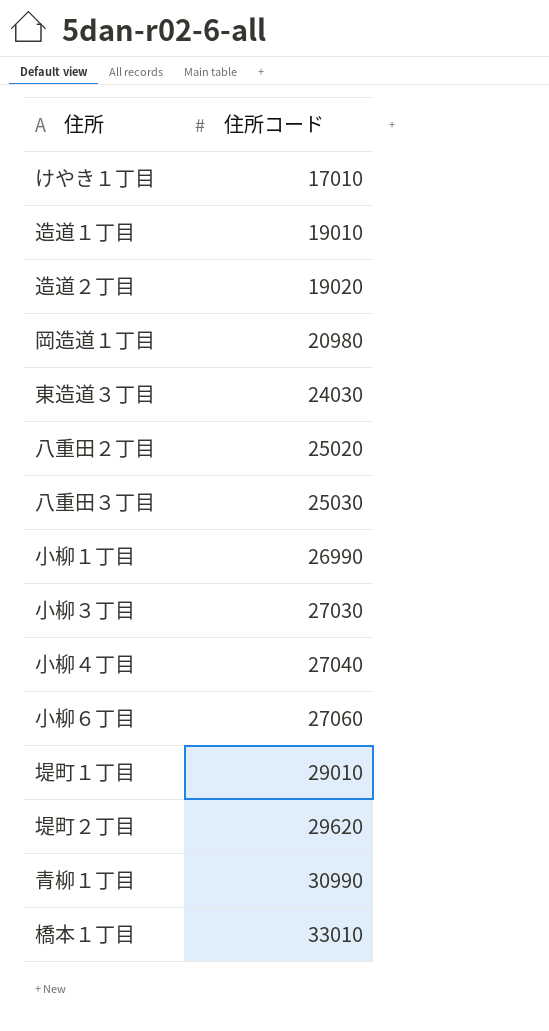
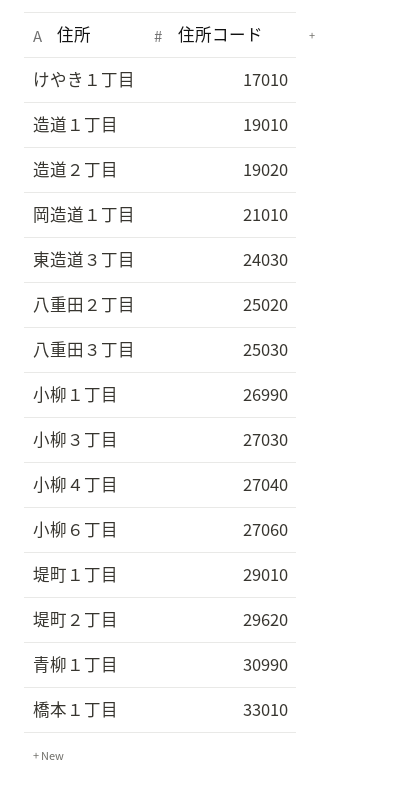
岡造道１丁目 | 住所コード: 20980 -> 21010

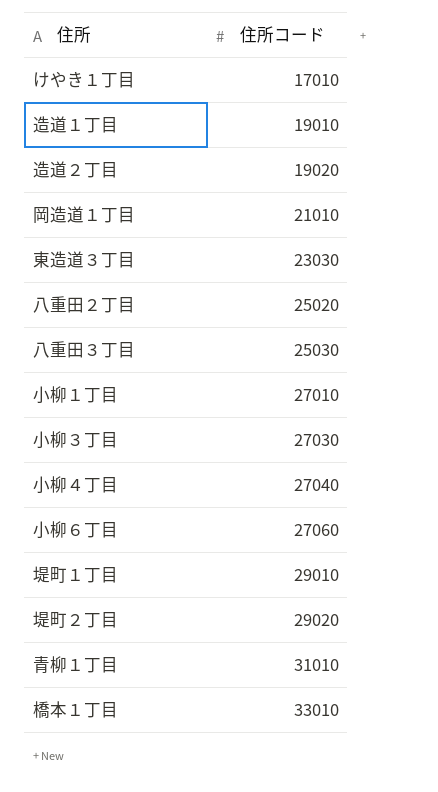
東造道３丁目 | 住所コード: 24030 -> 23030
小柳１丁目 | 住所コード: 26990 -> 27010
堤町２丁目 | 住所コード: 29620 -> 29020
青柳１丁目 | 住所コード: 30990 -> 31010

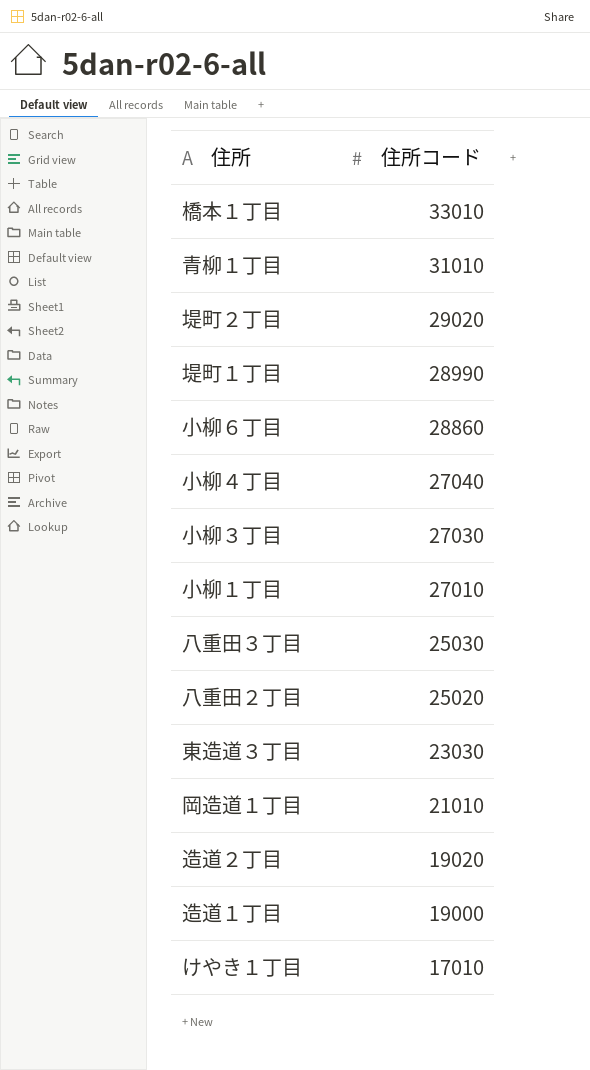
row order: 住所コード ascending -> 住所コード descending
堤町１丁目 | 住所コード: 29010 -> 28990
小柳６丁目 | 住所コード: 27060 -> 28860
造道１丁目 | 住所コード: 19010 -> 19000

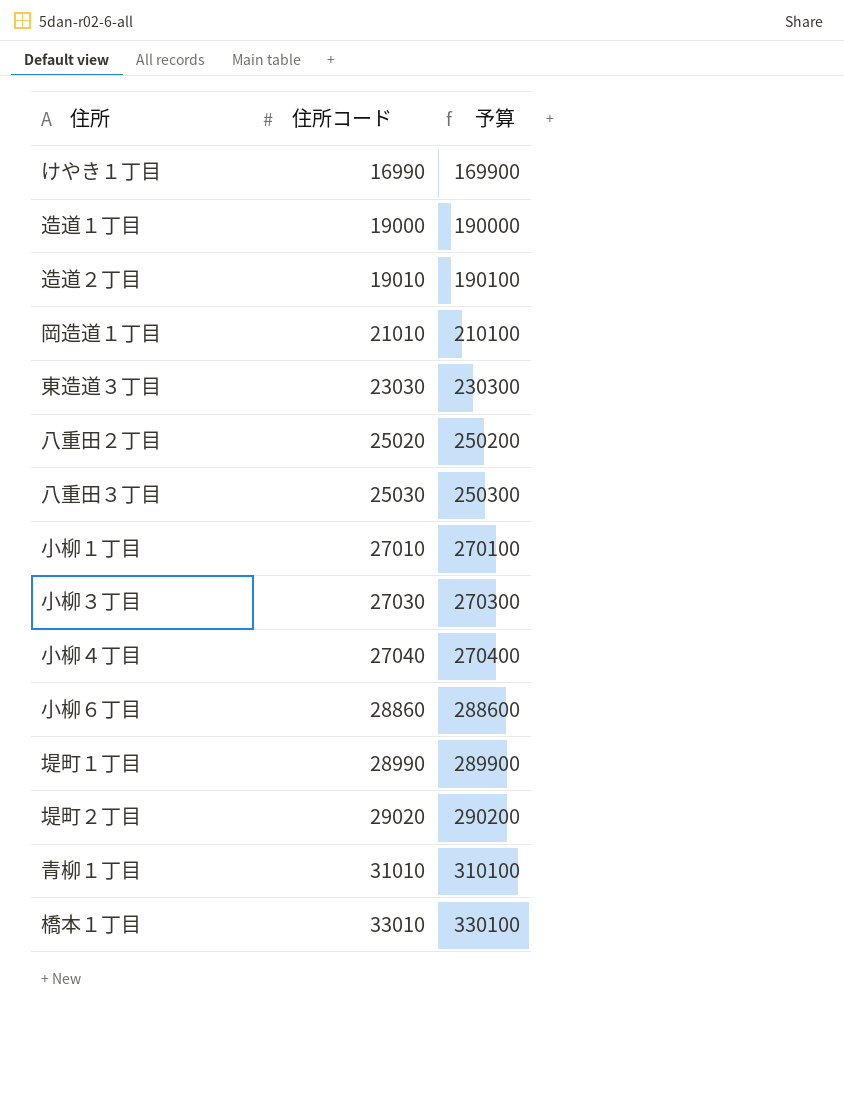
row order: 住所コード descending -> 住所コード ascending
column 予算 | formula: none -> [住所コード] * 10
けやき１丁目 | 住所コード: 17010 -> 16990
造道２丁目 | 住所コード: 19020 -> 19010

